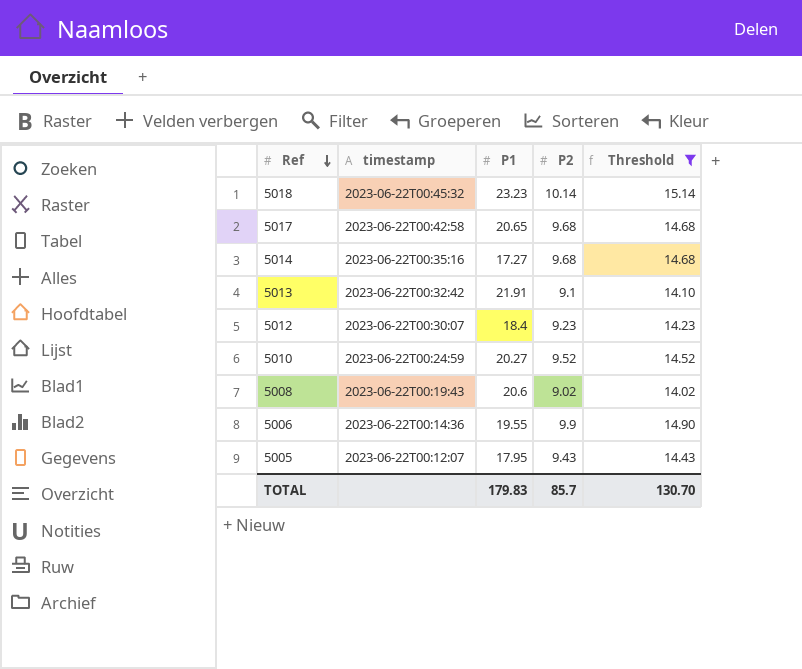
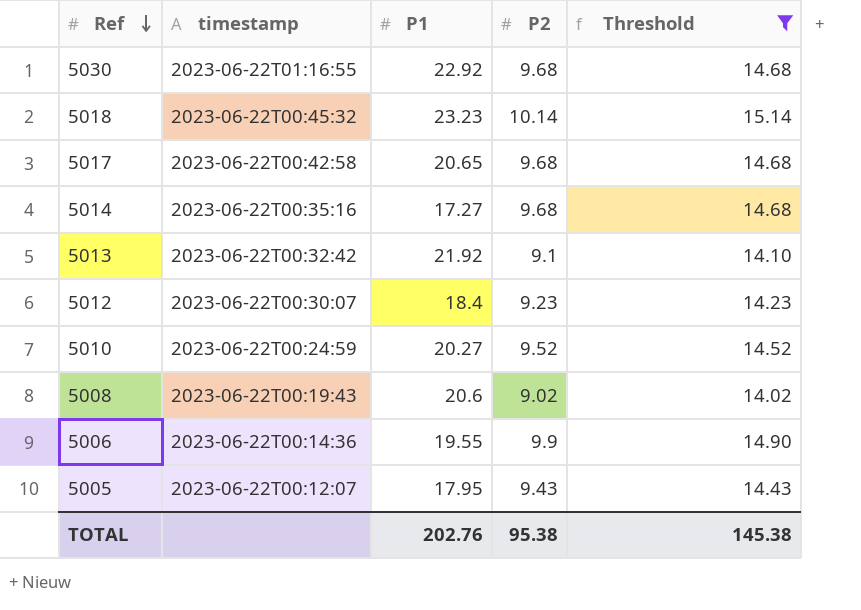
row 5030: none -> 2023-06-22T01:16:55 | 22.92 | 9.68 | 14.68
5013 | P1: 21.91 -> 21.92
TOTAL | P1: 179.83 -> 202.76
TOTAL | P2: 85.7 -> 95.38
TOTAL | Threshold: 130.70 -> 145.38

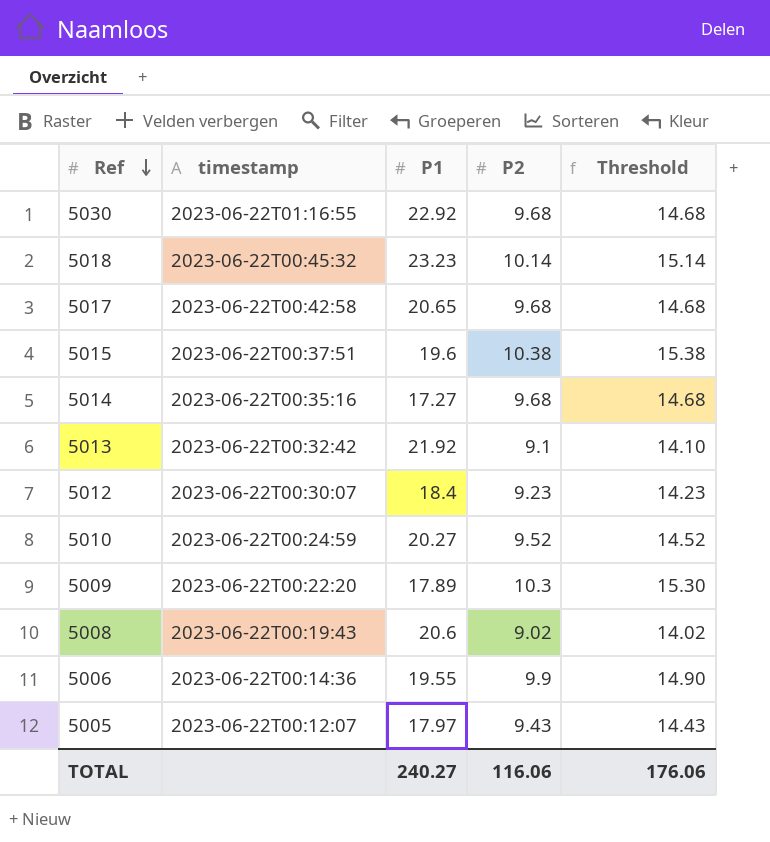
filter: Threshold <= 15.14 -> none
5005 | P1: 17.95 -> 17.97
TOTAL | P1: 202.76 -> 240.27
TOTAL | P2: 95.38 -> 116.06
TOTAL | Threshold: 145.38 -> 176.06

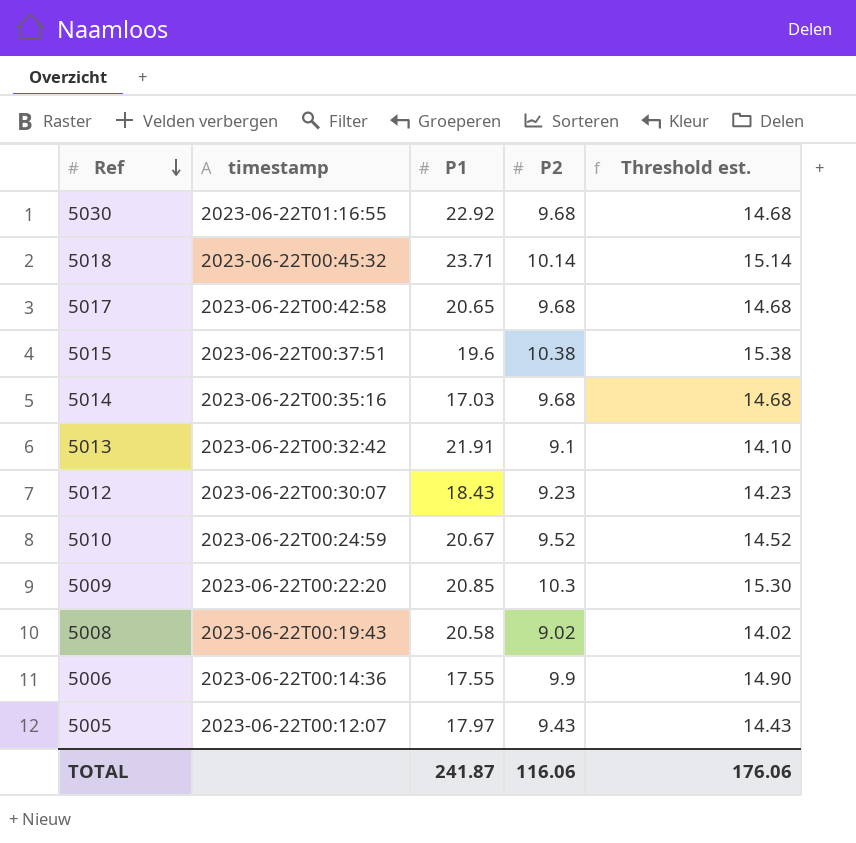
column name: Threshold -> Threshold est.
5018 | P1: 23.23 -> 23.71
5014 | P1: 17.27 -> 17.03
5013 | P1: 21.92 -> 21.91
5012 | P1: 18.4 -> 18.43
5010 | P1: 20.27 -> 20.67
5009 | P1: 17.89 -> 20.85
5008 | P1: 20.6 -> 20.58
5006 | P1: 19.55 -> 17.55
TOTAL | P1: 240.27 -> 241.87

